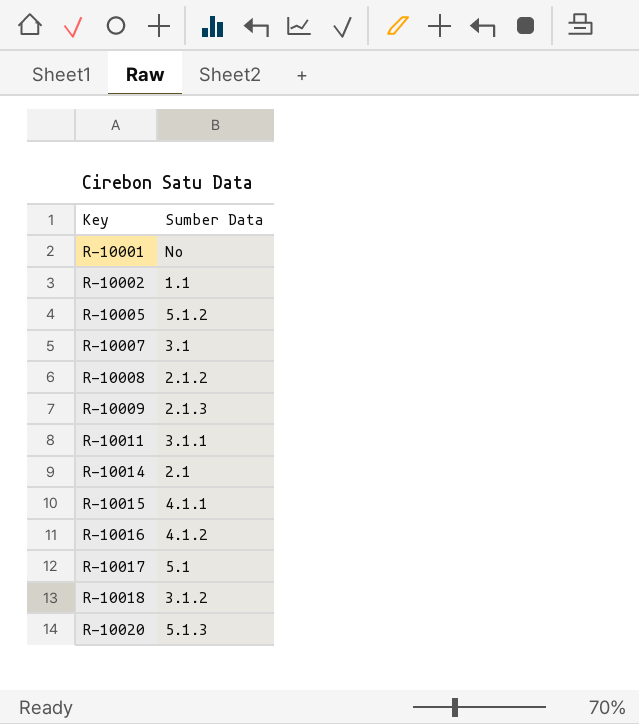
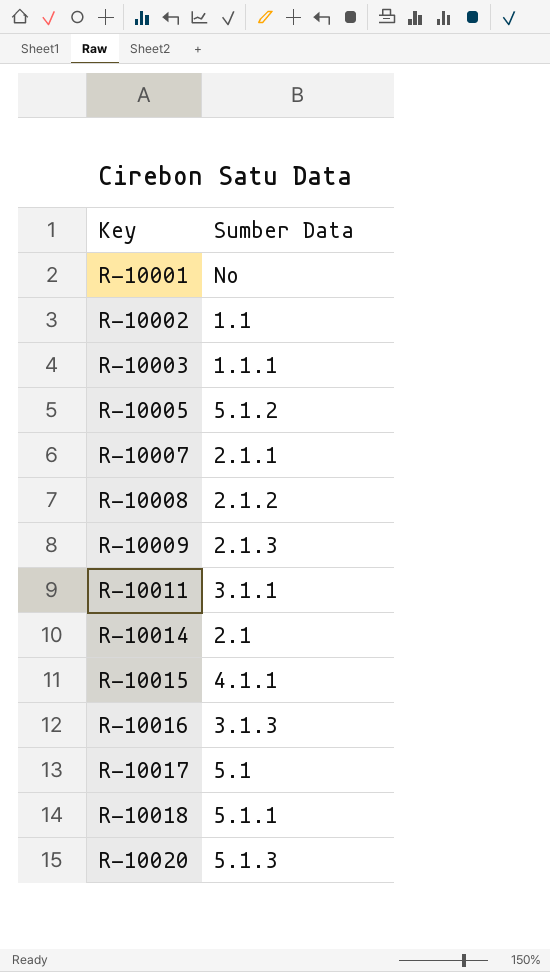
row R-10003: none -> 1.1.1
R-10007 | Sumber Data: 3.1 -> 2.1.1
R-10016 | Sumber Data: 4.1.2 -> 3.1.3
R-10018 | Sumber Data: 3.1.2 -> 5.1.1

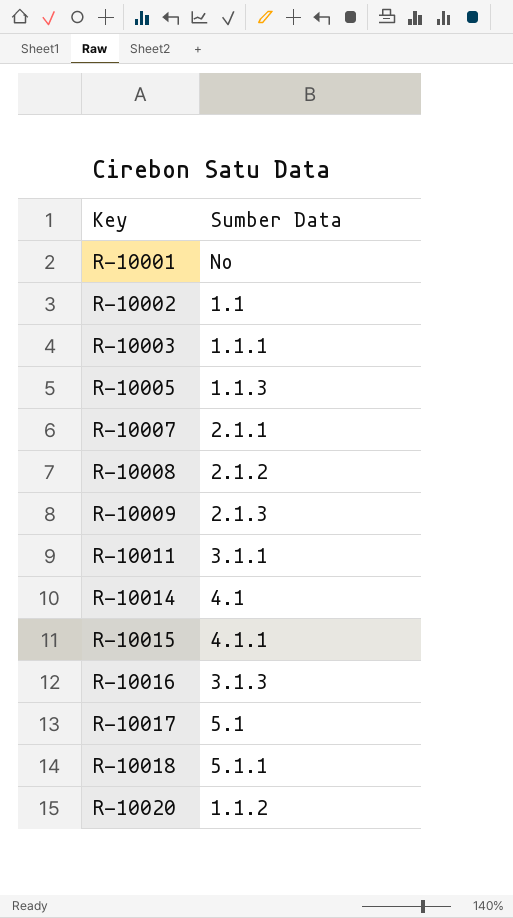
R-10005 | Sumber Data: 5.1.2 -> 1.1.3
R-10014 | Sumber Data: 2.1 -> 4.1
R-10020 | Sumber Data: 5.1.3 -> 1.1.2

